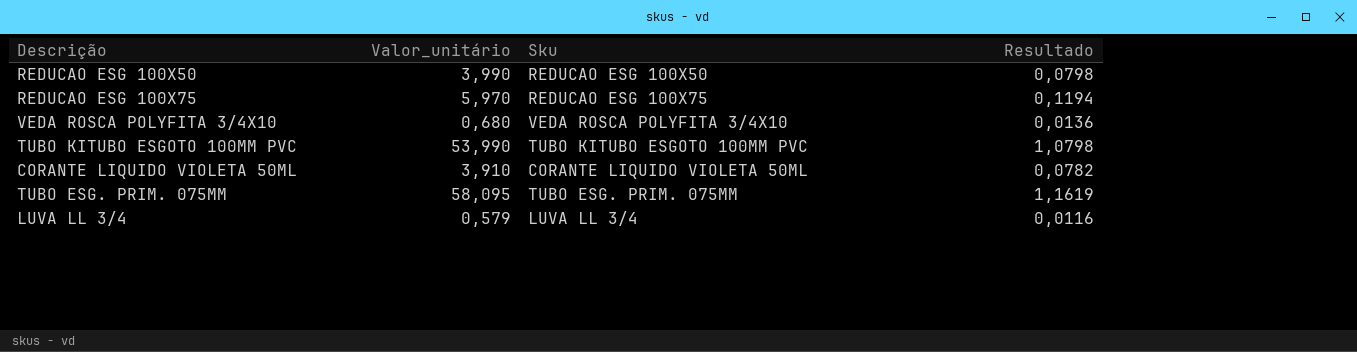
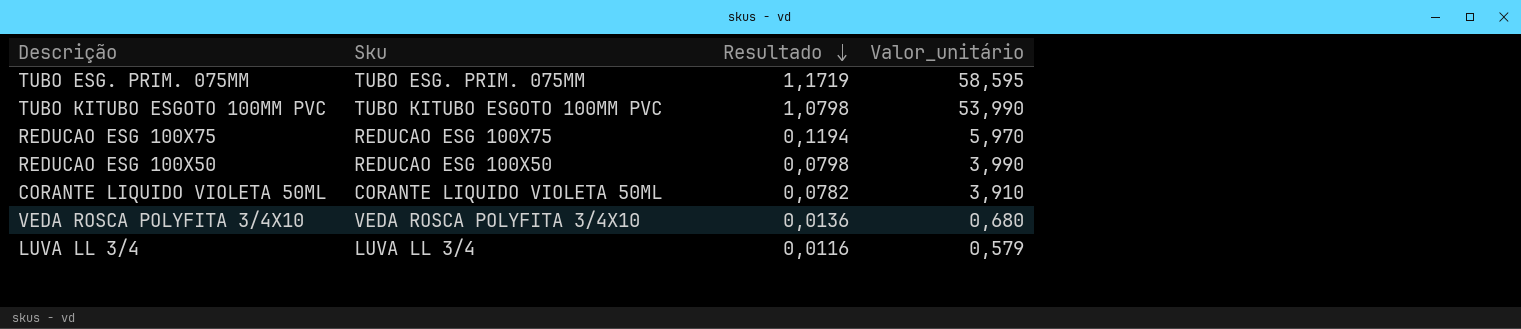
row order: none -> Resultado descending
column Valor_unitário | position: 2 -> 4
TUBO ESG. PRIM. 075MM | Resultado: 1,1619 -> 1,1719
TUBO ESG. PRIM. 075MM | Valor_unitário: 58,095 -> 58,595

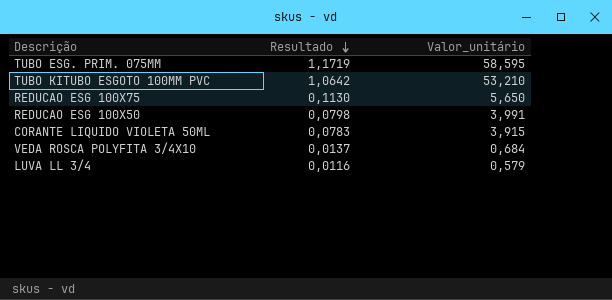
column Sku | position: 2 -> none
TUBO KITUBO ESGOTO 100MM PVC | Resultado: 1,0798 -> 1,0642
TUBO KITUBO ESGOTO 100MM PVC | Valor_unitário: 53,990 -> 53,210
REDUCAO ESG 100X75 | Resultado: 0,1194 -> 0,1130
REDUCAO ESG 100X75 | Valor_unitário: 5,970 -> 5,650
REDUCAO ESG 100X50 | Valor_unitário: 3,990 -> 3,991
CORANTE LIQUIDO VIOLETA 50ML | Resultado: 0,0782 -> 0,0783
CORANTE LIQUIDO VIOLETA 50ML | Valor_unitário: 3,910 -> 3,915
VEDA ROSCA POLYFITA 3/4X10 | Resultado: 0,0136 -> 0,0137
VEDA ROSCA POLYFITA 3/4X10 | Valor_unitário: 0,680 -> 0,684

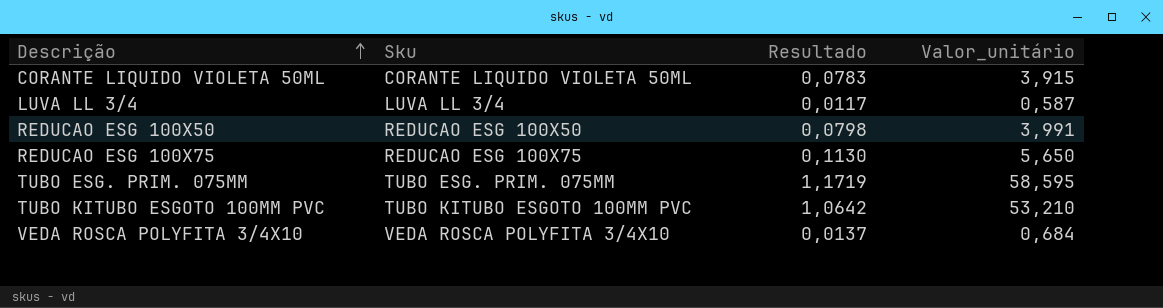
row order: Resultado descending -> Descrição ascending
column Sku | position: none -> 2
LUVA LL 3/4 | Resultado: 0,0116 -> 0,0117
LUVA LL 3/4 | Valor_unitário: 0,579 -> 0,587

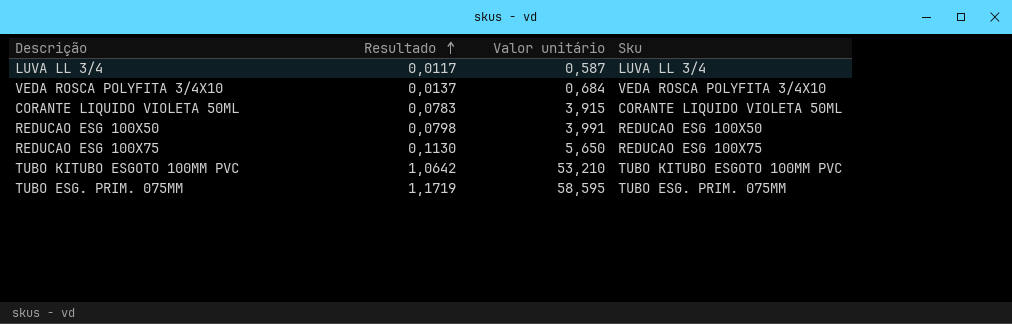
row order: Descrição ascending -> Resultado ascending
column name: Valor_unitário -> Valor unitário
column Sku | position: 2 -> 4

